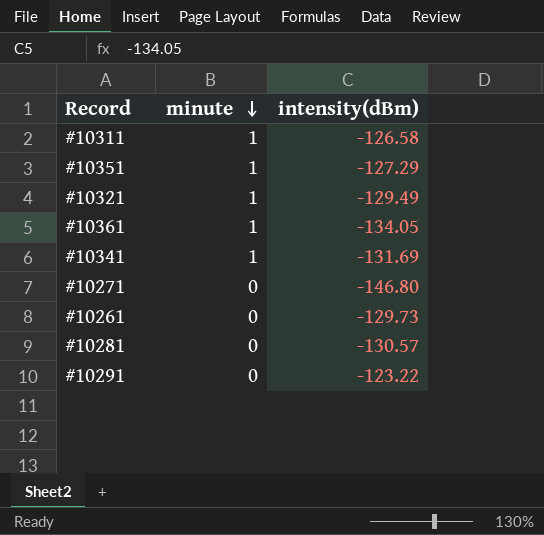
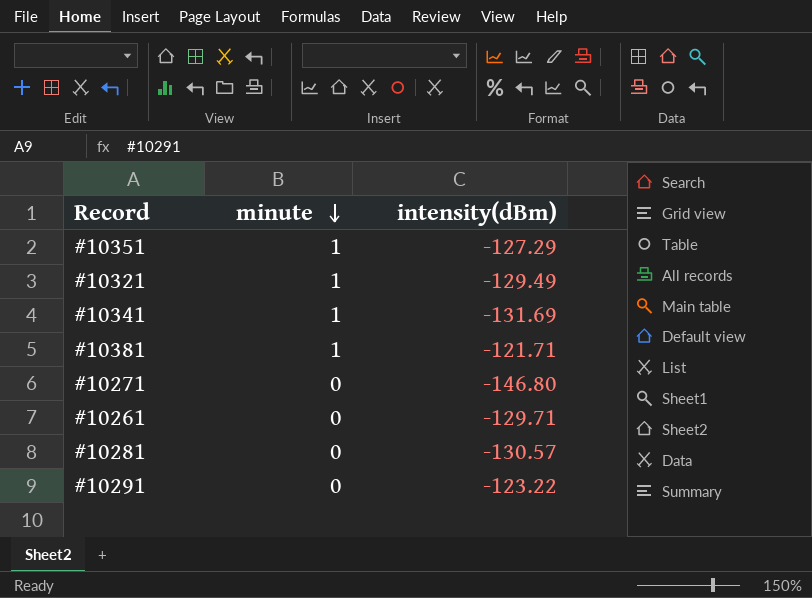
row #10311: 1 | -126.58 -> none
row #10361: 1 | -134.05 -> none
row #10381: none -> 1 | -121.71
#10261 | intensity(dBm): -129.73 -> -129.71

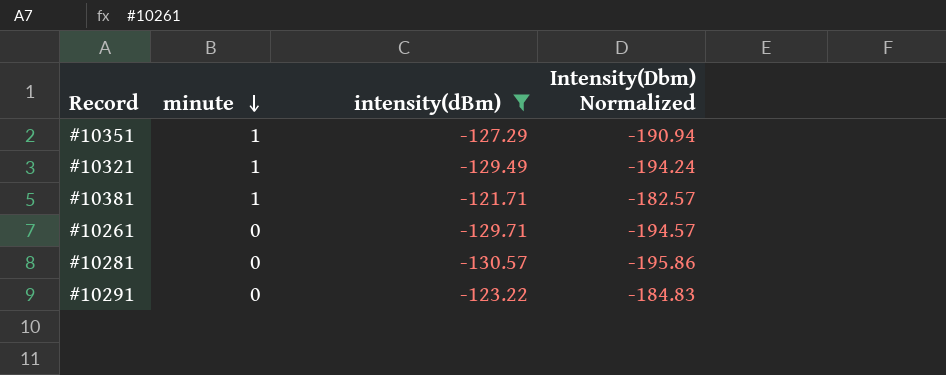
filter: none -> intensity(dBm) >= -130.57
column Intensity(Dbm) Normalized | formula: none -> [intensity(dBm)] * 1.5

